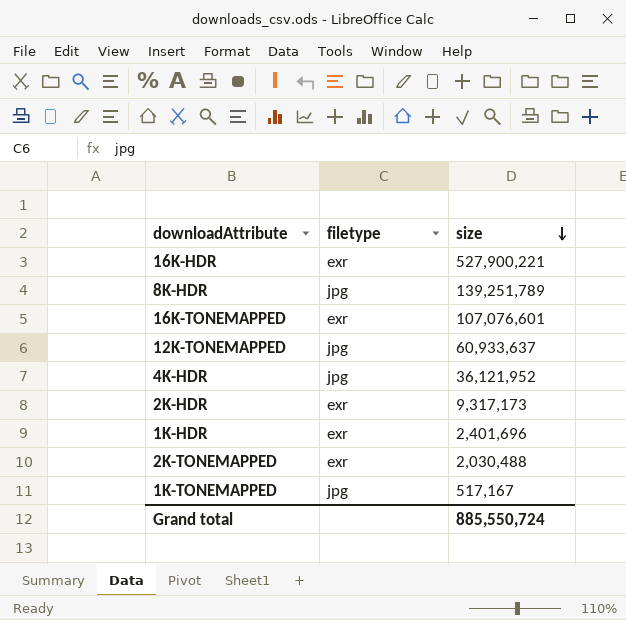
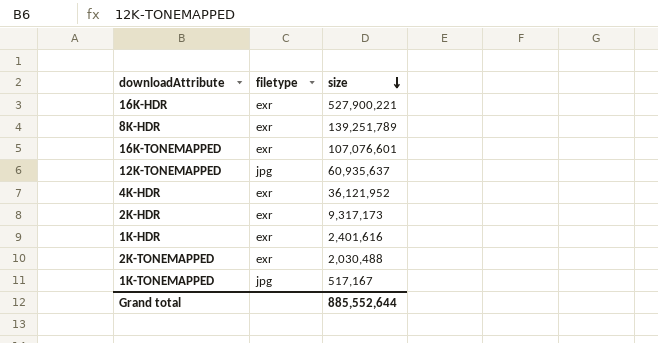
8K-HDR | filetype: jpg -> exr
12K-TONEMAPPED | size: 60,933,637 -> 60,935,637
4K-HDR | filetype: jpg -> exr
1K-HDR | size: 2,401,696 -> 2,401,616
Grand total | size: 885,550,724 -> 885,552,644

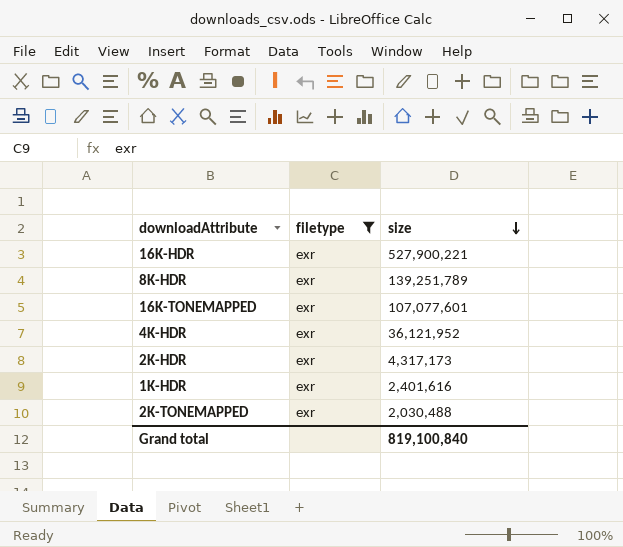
filter: none -> filetype = exr
16K-TONEMAPPED | size: 107,076,601 -> 107,077,601
2K-HDR | size: 9,317,173 -> 4,317,173
Grand total | size: 885,552,644 -> 819,100,840

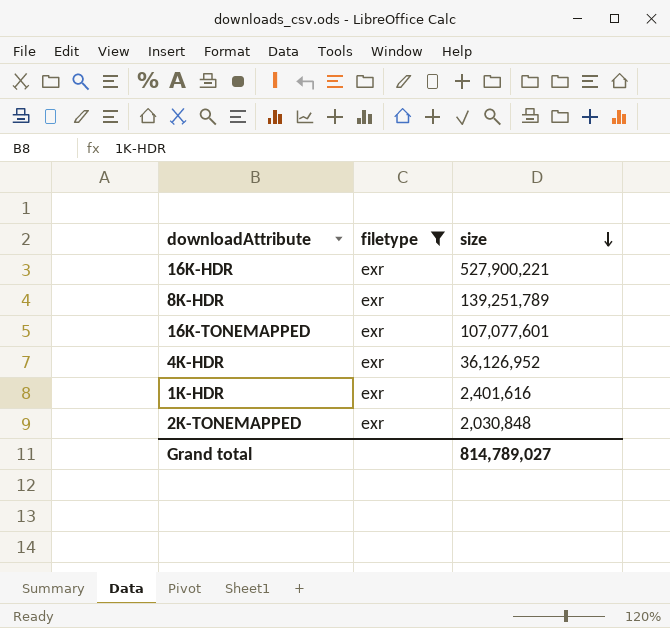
row 2K-HDR: exr | 4,317,173 -> none
4K-HDR | size: 36,121,952 -> 36,126,952
2K-TONEMAPPED | size: 2,030,488 -> 2,030,848
Grand total | size: 819,100,840 -> 814,789,027

